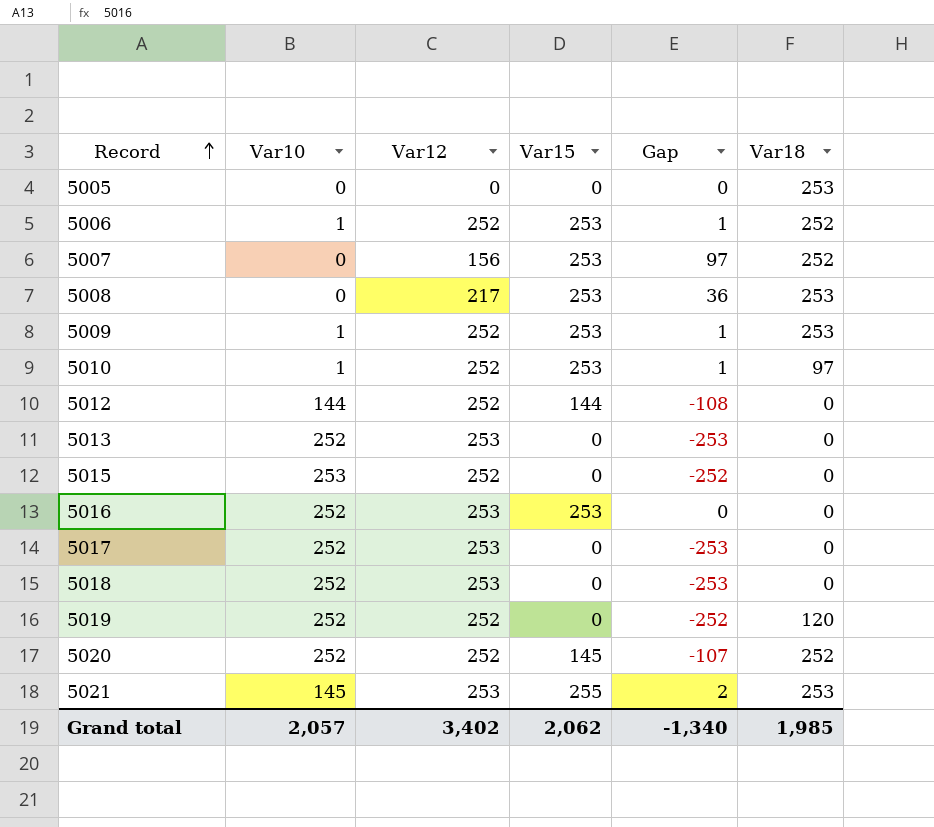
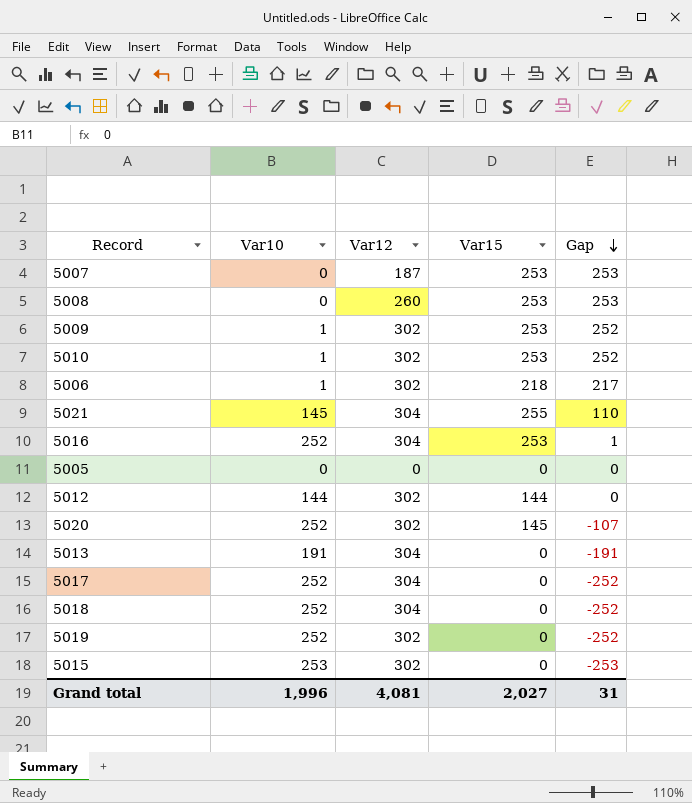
row order: Record ascending -> Gap descending
column Var18 | position: 6 -> none
column Gap | formula: [Var15] - [Var12] -> [Var15] - [Var10]
5007 | Var12: 156 -> 187
5008 | Var12: 217 -> 260
5009 | Var12: 252 -> 302
5010 | Var12: 252 -> 302
5006 | Var12: 252 -> 302
5006 | Var15: 253 -> 218
5021 | Var12: 253 -> 304
5016 | Var12: 253 -> 304
5012 | Var12: 252 -> 302
5020 | Var12: 252 -> 302
5013 | Var10: 252 -> 191
5013 | Var12: 253 -> 304
5017 | Var12: 253 -> 304
5018 | Var12: 253 -> 304
5019 | Var12: 252 -> 302
5015 | Var12: 252 -> 302
Grand total | Var10: 2,057 -> 1,996
Grand total | Var12: 3,402 -> 4,081
Grand total | Var15: 2,062 -> 2,027
Grand total | Gap: -1,340 -> 31

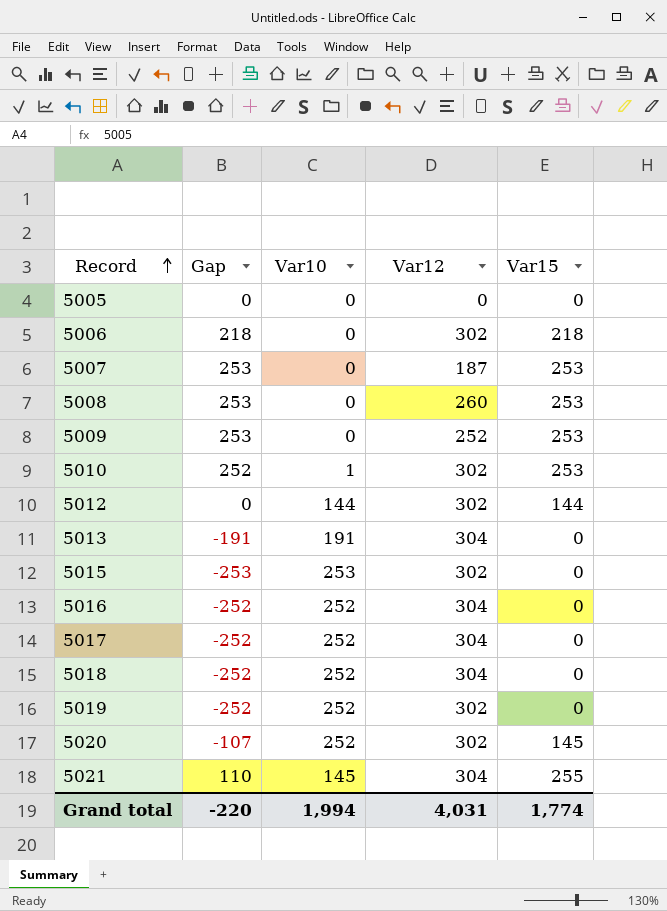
row order: Gap descending -> Record ascending
column Gap | position: 5 -> 2
5006 | Gap: 217 -> 218
5006 | Var10: 1 -> 0
5009 | Gap: 252 -> 253
5009 | Var10: 1 -> 0
5009 | Var12: 302 -> 252
5016 | Gap: 1 -> -252
5016 | Var15: 253 -> 0
Grand total | Gap: 31 -> -220
Grand total | Var10: 1,996 -> 1,994
Grand total | Var12: 4,081 -> 4,031
Grand total | Var15: 2,027 -> 1,774

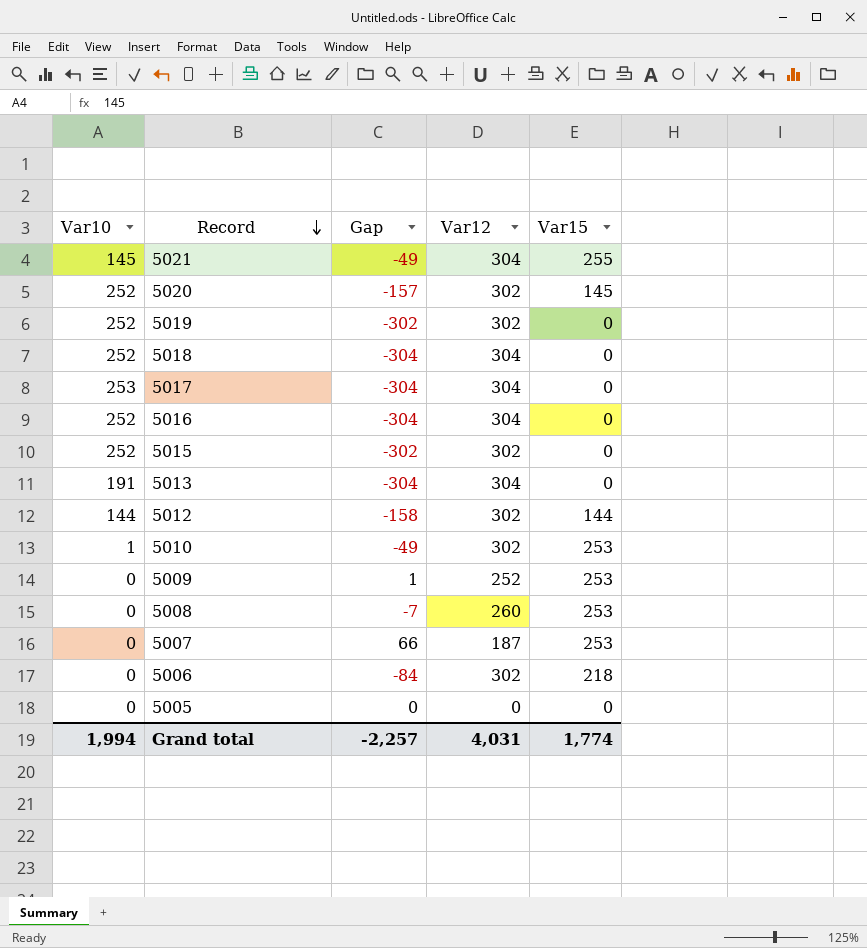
row order: Record ascending -> Record descending
column Var10 | position: 3 -> 1
column Gap | formula: [Var15] - [Var10] -> [Var15] - [Var12]
5017 | Var10: 252 -> 253
5015 | Var10: 253 -> 252
Grand total | Gap: -220 -> -2,257

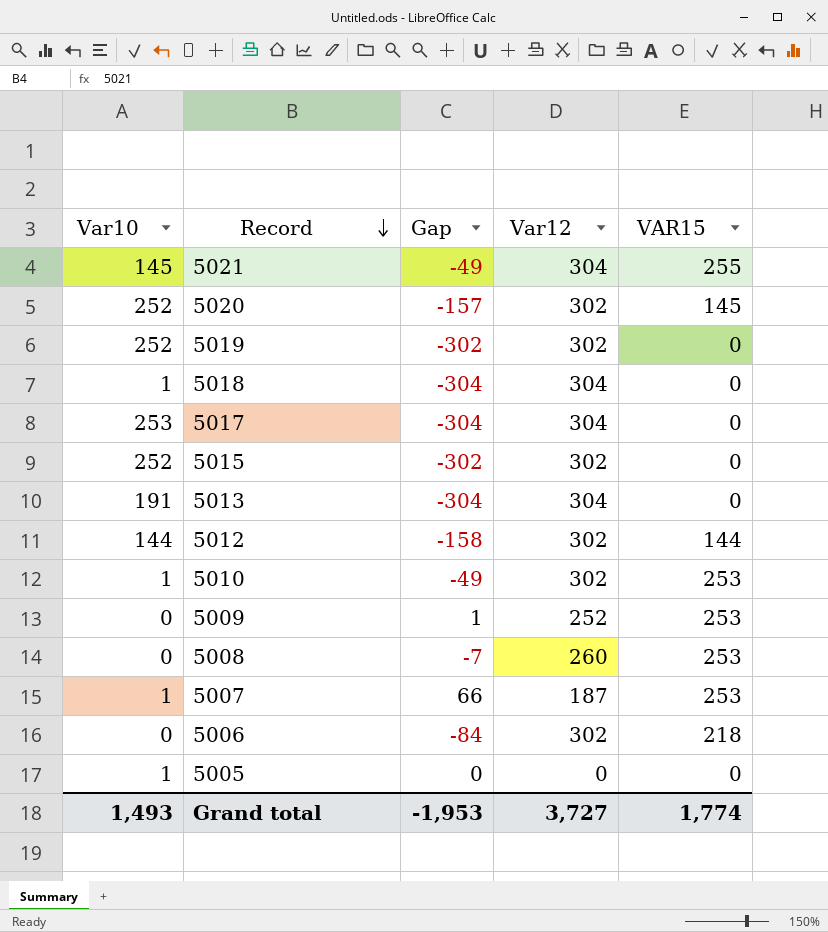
column name: Var15 -> VAR15
row 5016: 252 | -304 | 304 | 0 -> none
5018 | Var10: 252 -> 1
5007 | Var10: 0 -> 1
5005 | Var10: 0 -> 1
Grand total | Var10: 1,994 -> 1,493
Grand total | Gap: -2,257 -> -1,953
Grand total | Var12: 4,031 -> 3,727

